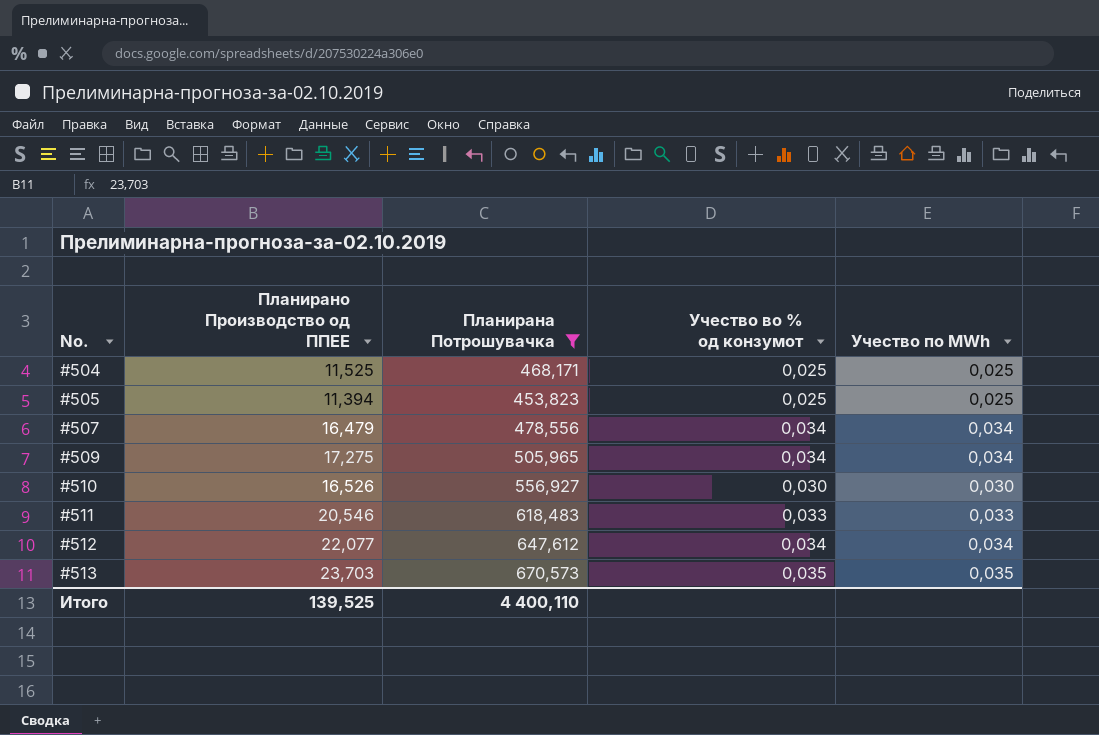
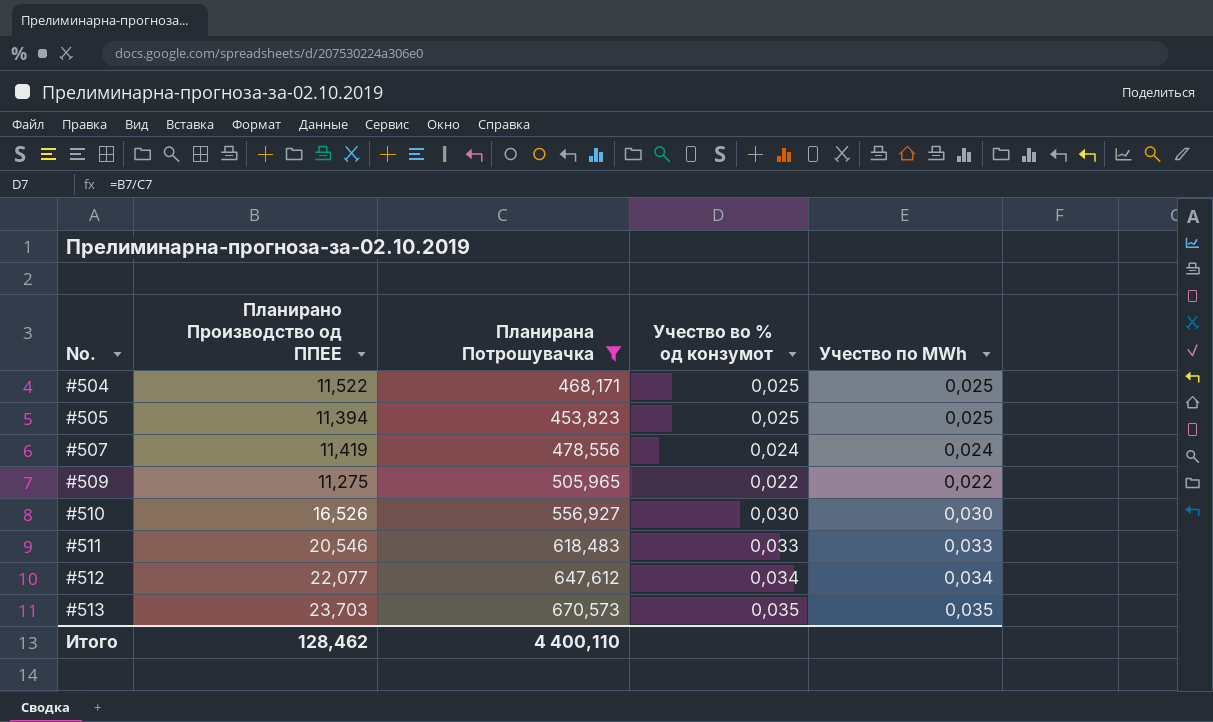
#504 | Планирано Производство од ППЕЕ: 11,525 -> 11,522
#507 | Планирано Производство од ППЕЕ: 16,479 -> 11,419
#507 | Учество во % од конзумот: 0,034 -> 0,024
#507 | Учество по MWh: 0,034 -> 0,024
#509 | Планирано Производство од ППЕЕ: 17,275 -> 11,275
#509 | Учество во % од конзумот: 0,034 -> 0,022
#509 | Учество по MWh: 0,034 -> 0,022
Итого | Планирано Производство од ППЕЕ: 139,525 -> 128,462

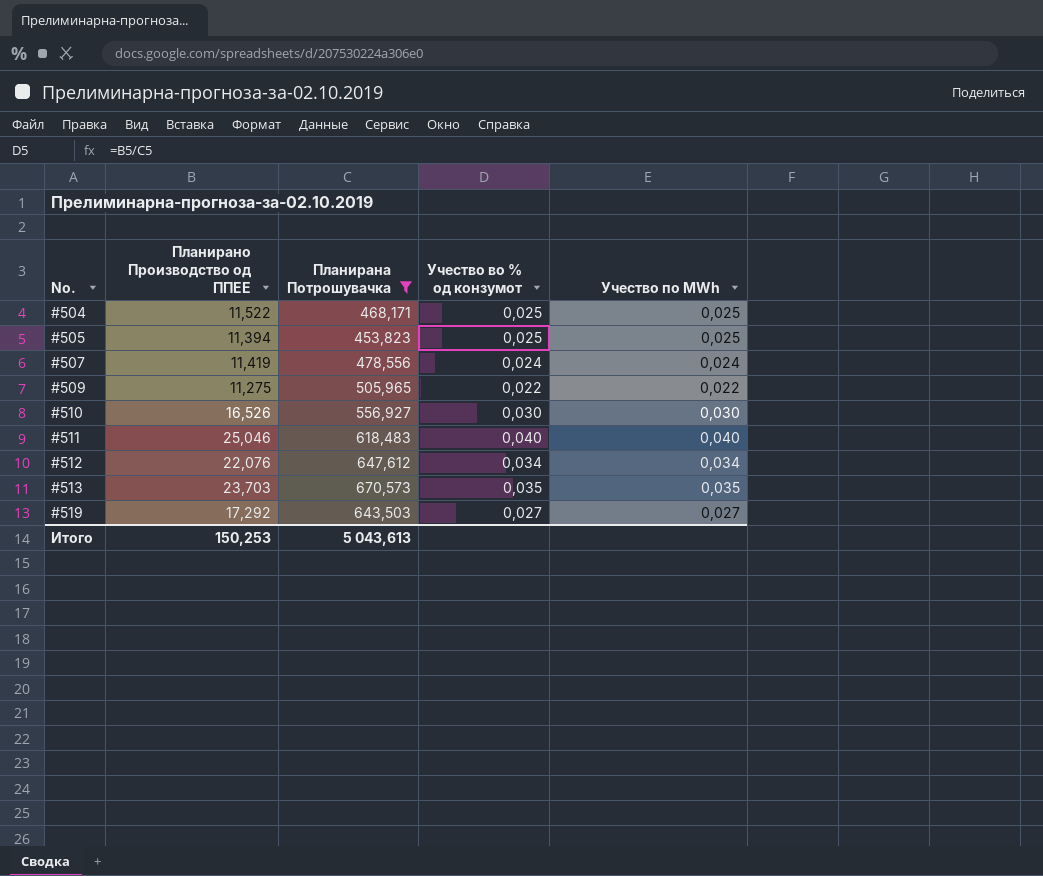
#511 | Планирано Производство од ППЕЕ: 20,546 -> 25,046
#511 | Учество во % од конзумот: 0,033 -> 0,040
#511 | Учество по MWh: 0,033 -> 0,040
#512 | Планирано Производство од ППЕЕ: 22,077 -> 22,076
row #519: none -> 17,292 | 643,503 | 0,027 | 0,027
Итого | Планирано Производство од ППЕЕ: 128,462 -> 150,253
Итого | Планирана Потрошувачка: 4 400,110 -> 5 043,613

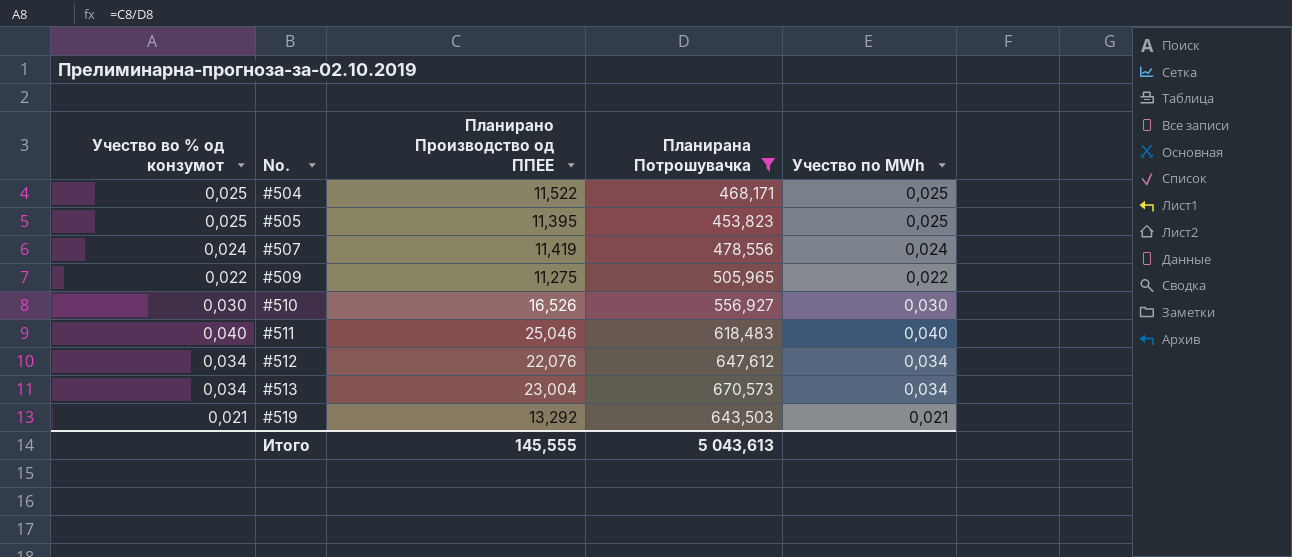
column Учество во % од конзумот | position: 4 -> 1
#505 | Планирано Производство од ППЕЕ: 11,394 -> 11,395
#513 | Учество во % од конзумот: 0,035 -> 0,034
#513 | Планирано Производство од ППЕЕ: 23,703 -> 23,004
#513 | Учество по MWh: 0,035 -> 0,034
#519 | Учество во % од конзумот: 0,027 -> 0,021
#519 | Планирано Производство од ППЕЕ: 17,292 -> 13,292
#519 | Учество по MWh: 0,027 -> 0,021
Итого | Планирано Производство од ППЕЕ: 150,253 -> 145,555

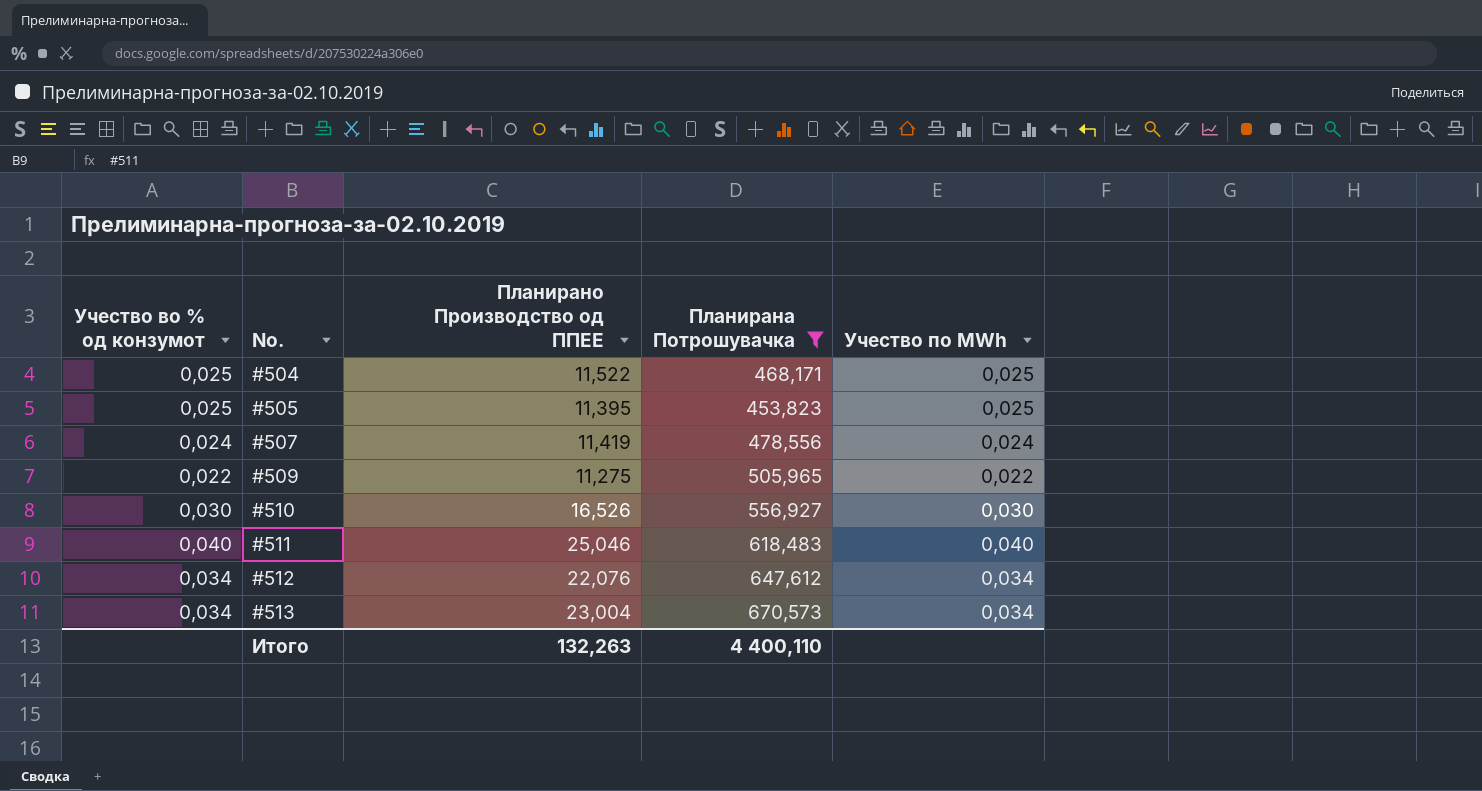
row #519: 0,021 | 13,292 | 643,503 | 0,021 -> none
Итого | Планирано Производство од ППЕЕ: 145,555 -> 132,263
Итого | Планирана Потрошувачка: 5 043,613 -> 4 400,110

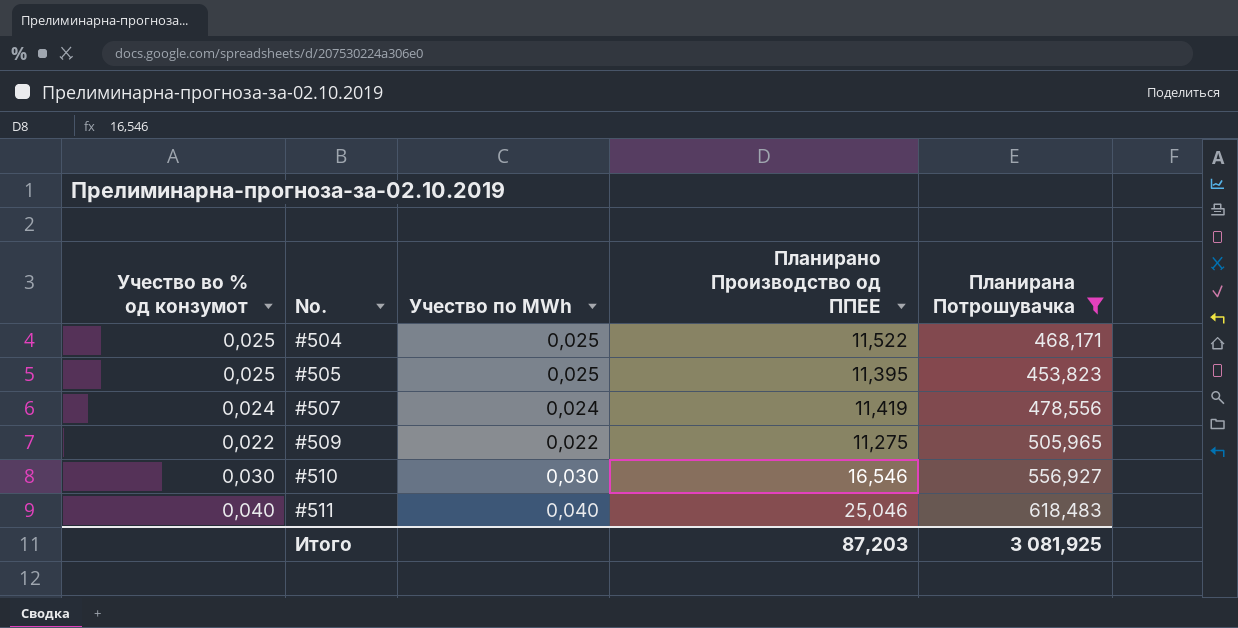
column Учество по MWh | position: 5 -> 3
row #512: 0,034 | 22,076 | 647,612 | 0,034 -> none
row #513: 0,034 | 23,004 | 670,573 | 0,034 -> none
#510 | Планирано Производство од ППЕЕ: 16,526 -> 16,546
Итого | Планирано Производство од ППЕЕ: 132,263 -> 87,203
Итого | Планирана Потрошувачка: 4 400,110 -> 3 081,925

